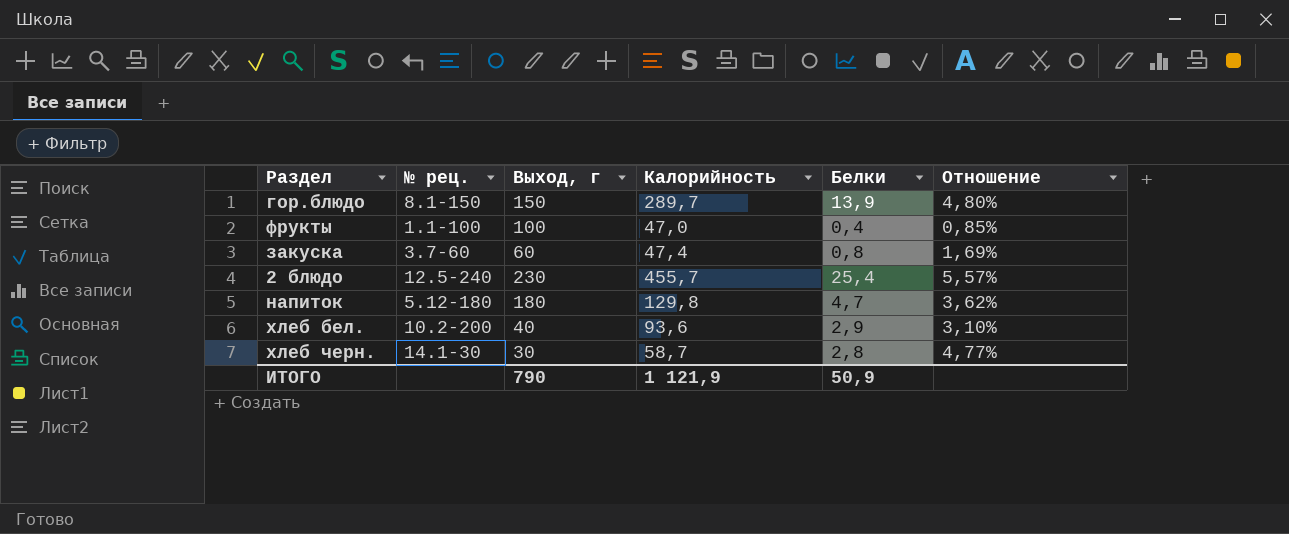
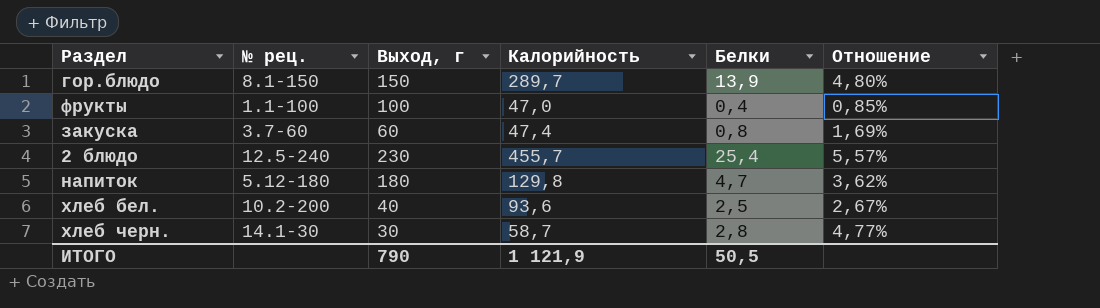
хлеб бел. | Белки: 2,9 -> 2,5
хлеб бел. | Отношение: 3,10% -> 2,67%
ИТОГО | Белки: 50,9 -> 50,5

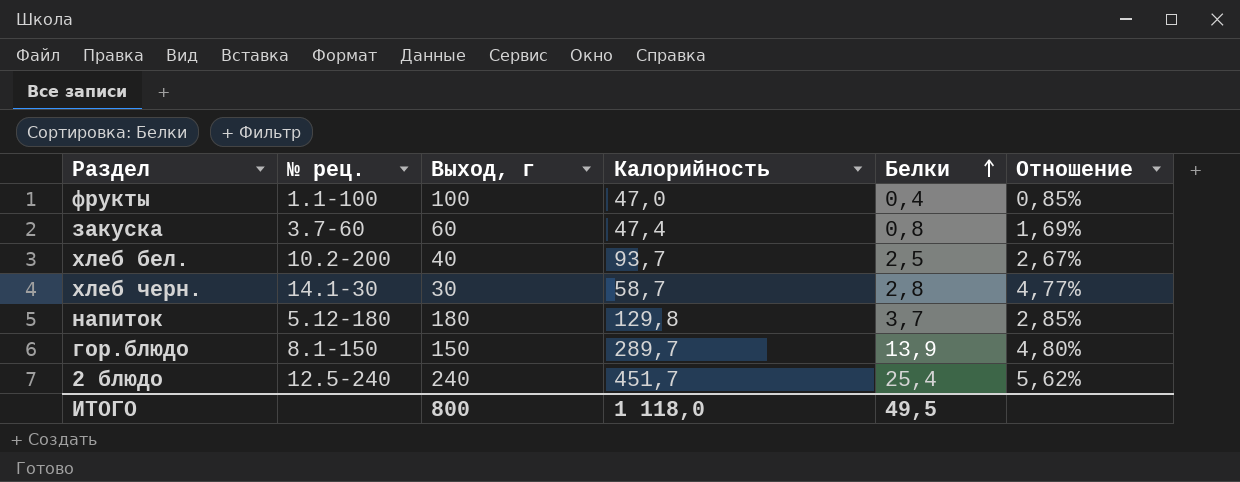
row order: none -> Белки ascending
хлеб бел. | Калорийность: 93,6 -> 93,7
напиток | Белки: 4,7 -> 3,7
напиток | Отношение: 3,62% -> 2,85%
2 блюдо | Выход, г: 230 -> 240
2 блюдо | Калорийность: 455,7 -> 451,7
2 блюдо | Отношение: 5,57% -> 5,62%
ИТОГО | Выход, г: 790 -> 800
ИТОГО | Калорийность: 1 121,9 -> 1 118,0
ИТОГО | Белки: 50,5 -> 49,5

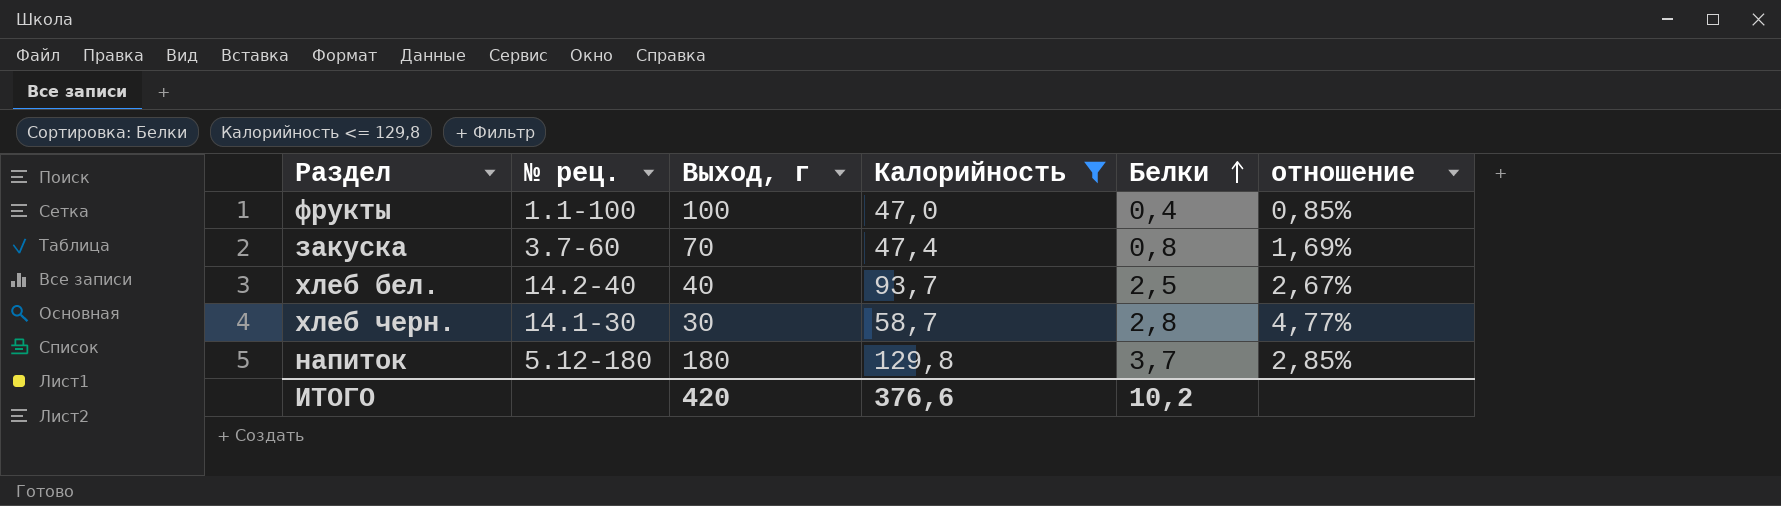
filter: none -> Калорийность <= 129,8
column name: Отношение -> отношение
закуска | Выход, г: 60 -> 70
хлеб бел. | № рец.: 10.2-200 -> 14.2-40
ИТОГО | Выход, г: 800 -> 420
ИТОГО | Калорийность: 1 118,0 -> 376,6
ИТОГО | Белки: 49,5 -> 10,2

